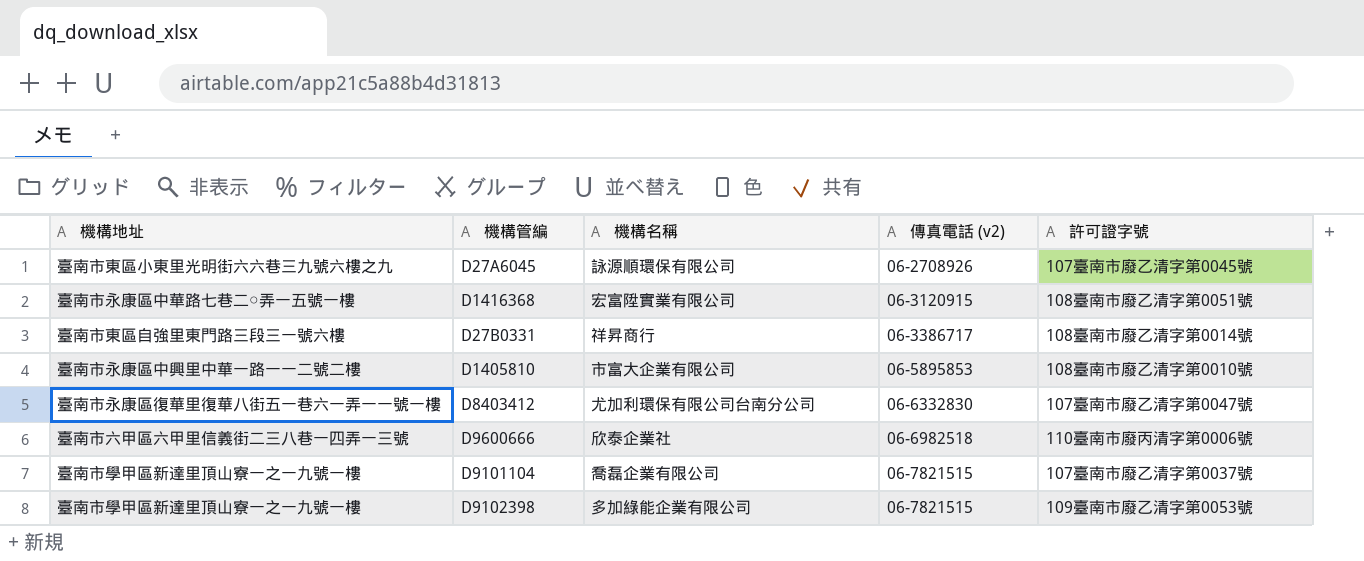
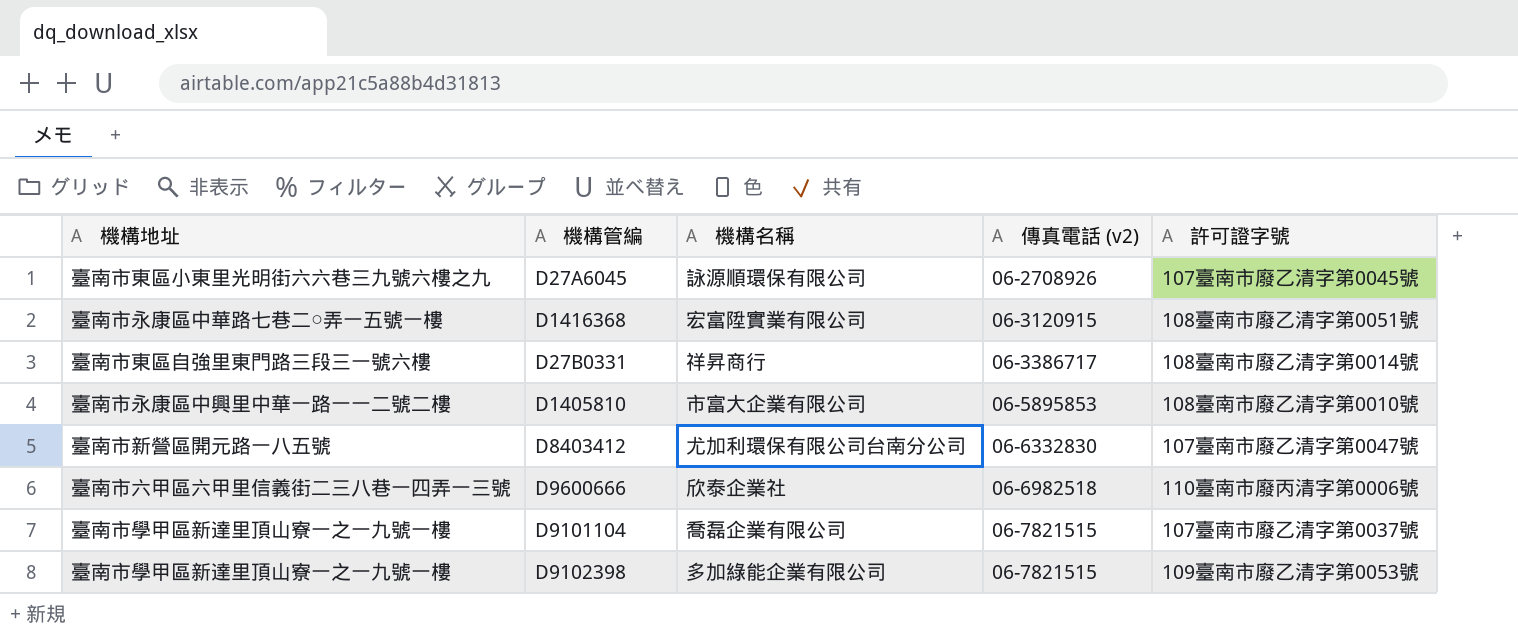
D8403412 | 機構地址: 臺南市永康區復華里復華八街五一巷六一弄一一號一樓 -> 臺南市新營區開元路一八五號

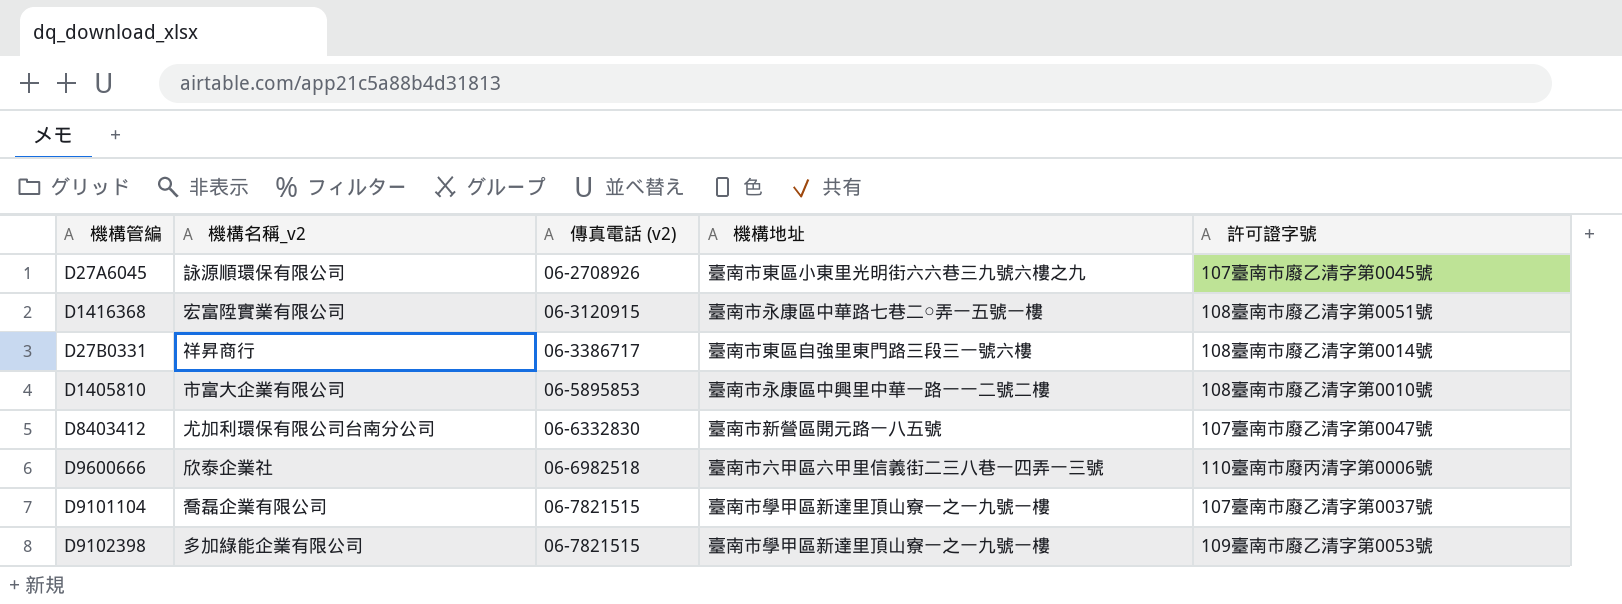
column name: 機構名稱 -> 機構名稱_v2
column 機構地址 | position: 1 -> 4

